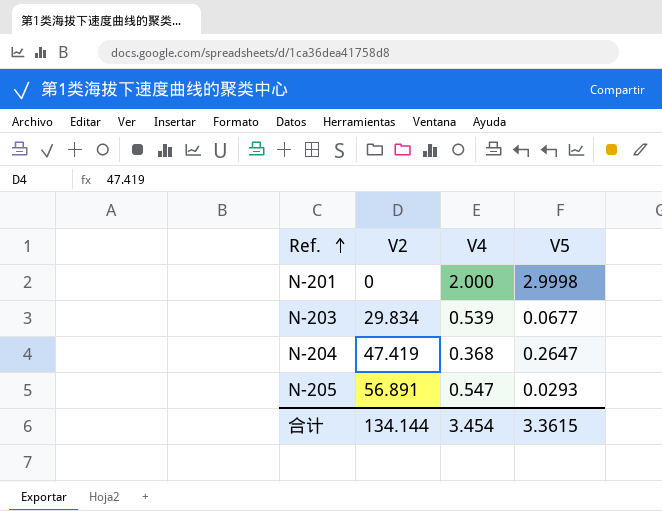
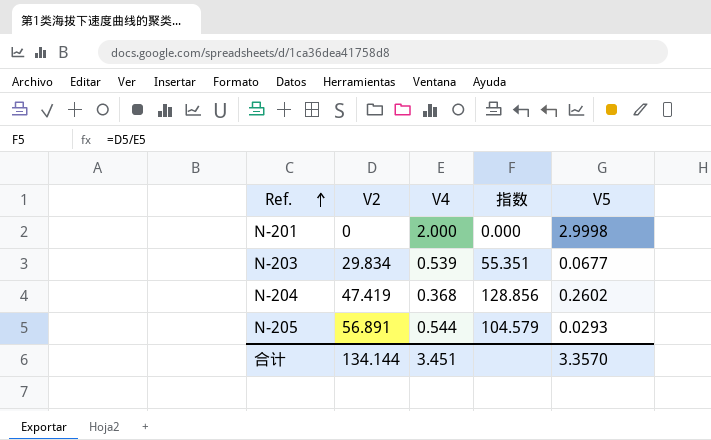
column 指数 | formula: none -> [V2] / [V4]
N-204 | V5: 0.2647 -> 0.2602
N-205 | V4: 0.547 -> 0.544
合计 | V4: 3.454 -> 3.451
合计 | V5: 3.3615 -> 3.3570

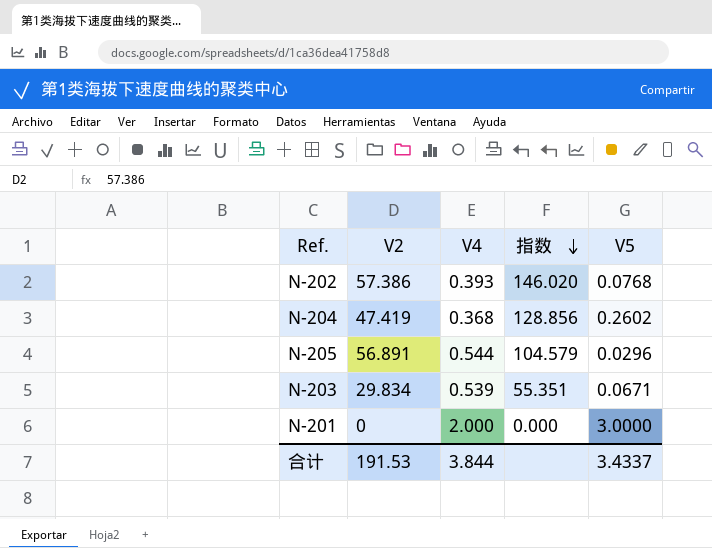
row order: Ref. ascending -> 指数 descending
row N-202: none -> 57.386 | 0.393 | 146.020 | 0.0768
N-205 | V5: 0.0293 -> 0.0296
N-203 | V5: 0.0677 -> 0.0671
N-201 | V5: 2.9998 -> 3.0000
合计 | V2: 134.144 -> 191.53
合计 | V4: 3.451 -> 3.844
合计 | V5: 3.3570 -> 3.4337

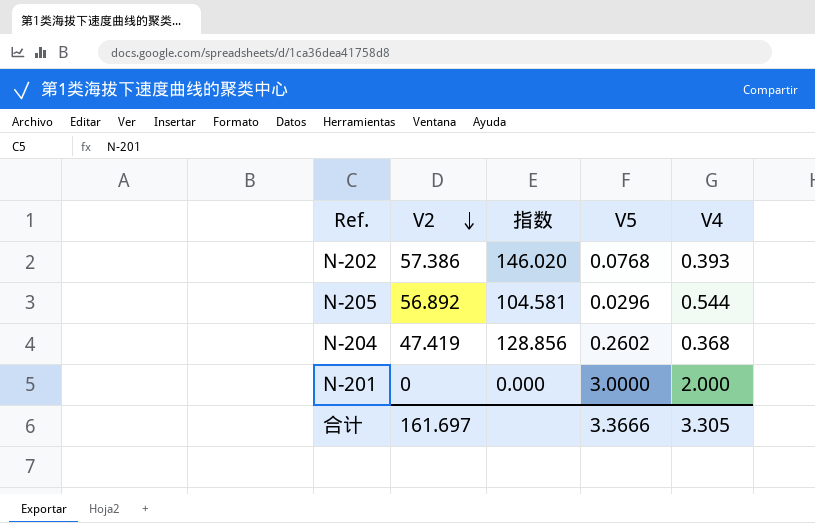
row order: 指数 descending -> V2 descending
column V4 | position: 3 -> 5
row N-203: 29.834 | 0.539 | 55.351 | 0.0671 -> none
N-205 | V2: 56.891 -> 56.892
N-205 | 指数: 104.579 -> 104.581
合计 | V2: 191.53 -> 161.697
合计 | V5: 3.4337 -> 3.3666
合计 | V4: 3.844 -> 3.305

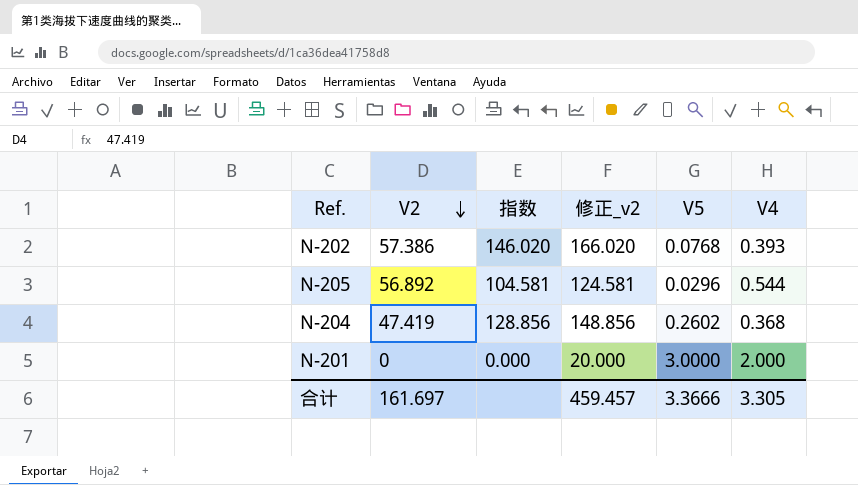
column 修正_v2 | formula: none -> [指数] + 20

